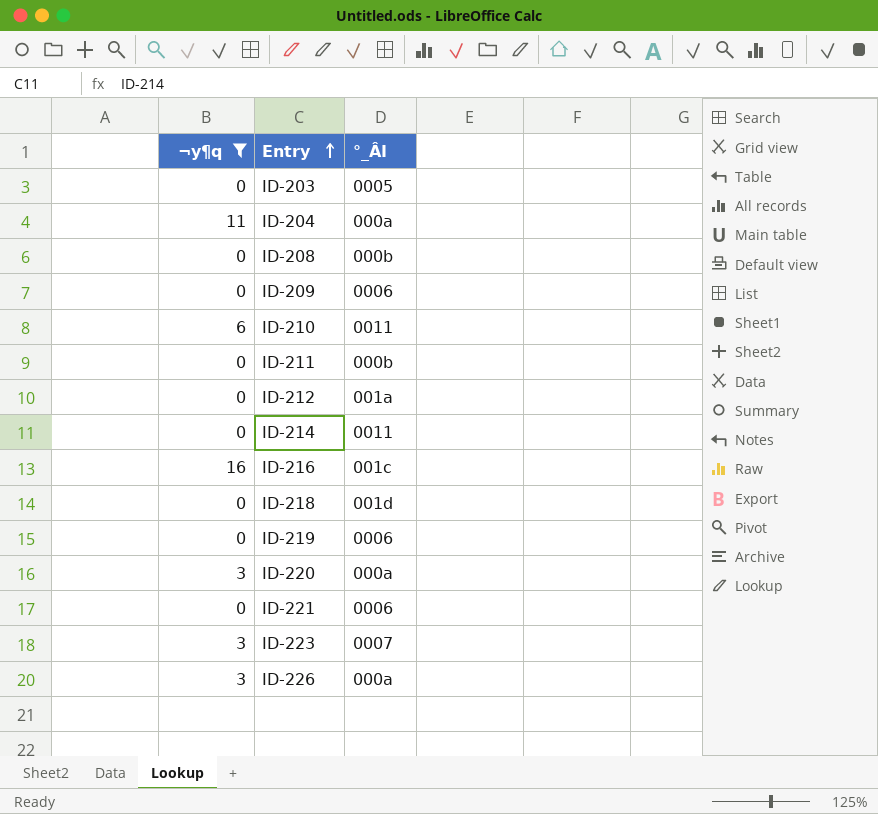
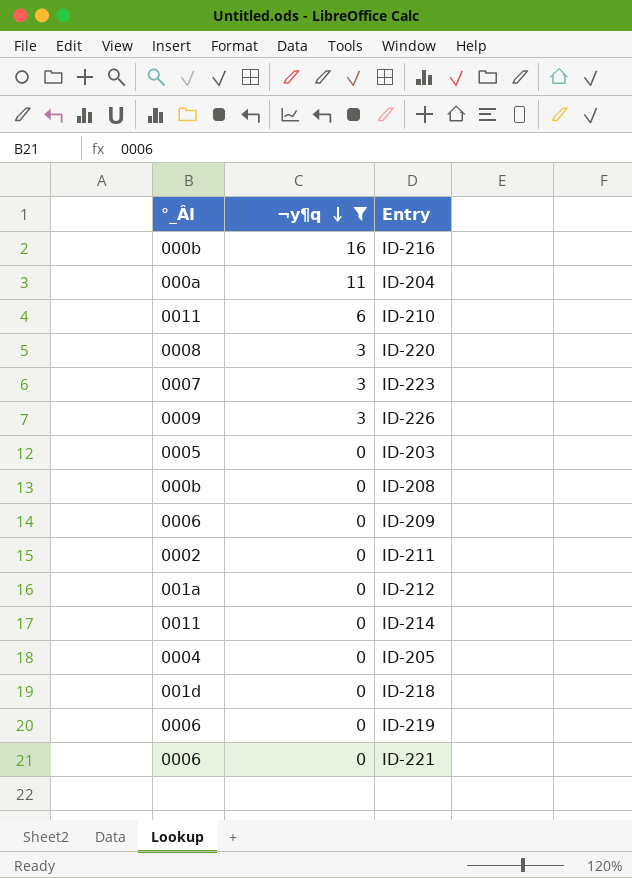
row order: Entry ascending -> ¬y¶q descending
column °_ÂI | position: 3 -> 1
ID-216 | °_ÂI: 001c -> 000b
ID-220 | °_ÂI: 000a -> 0008
ID-226 | °_ÂI: 000a -> 0009
ID-211 | °_ÂI: 000b -> 0002
row ID-205: none -> 0004 | 0

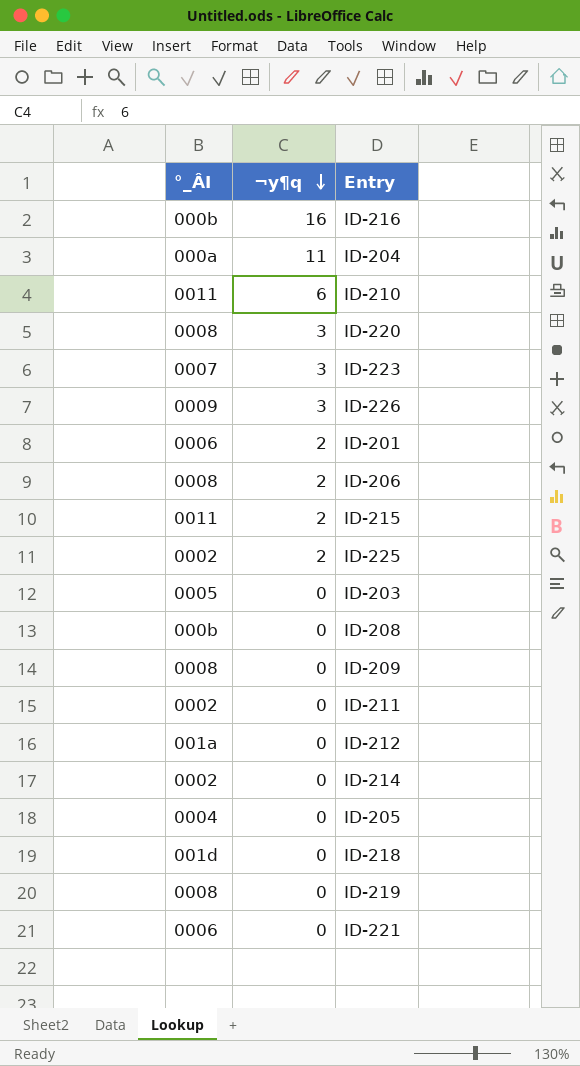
filter: ¬y¶q != 2 -> none
ID-209 | °_ÂI: 0006 -> 0008
ID-214 | °_ÂI: 0011 -> 0002
ID-219 | °_ÂI: 0006 -> 0008

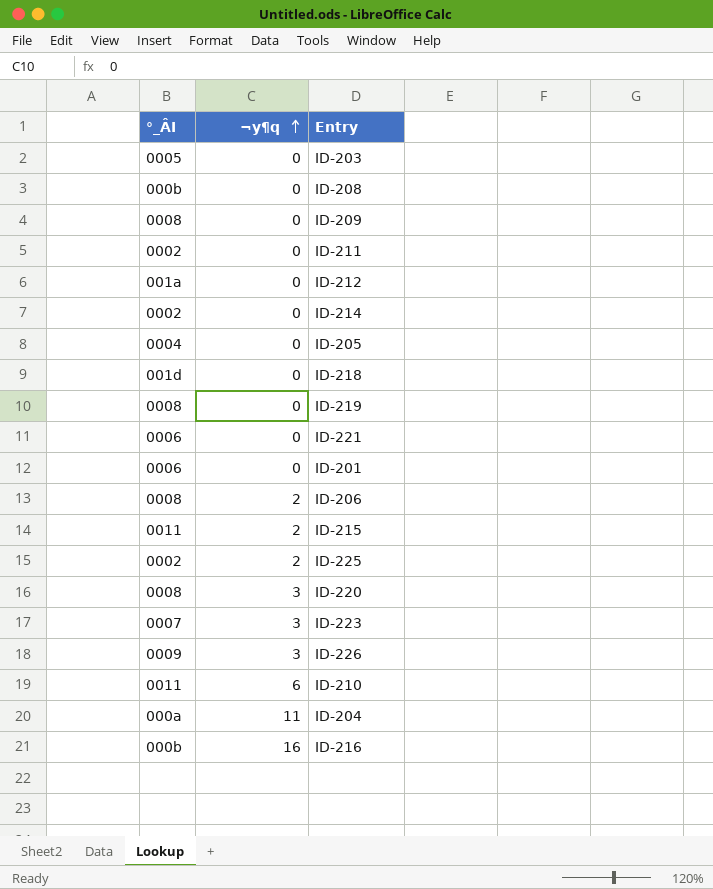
row order: ¬y¶q descending -> ¬y¶q ascending
ID-201 | ¬y¶q: 2 -> 0

